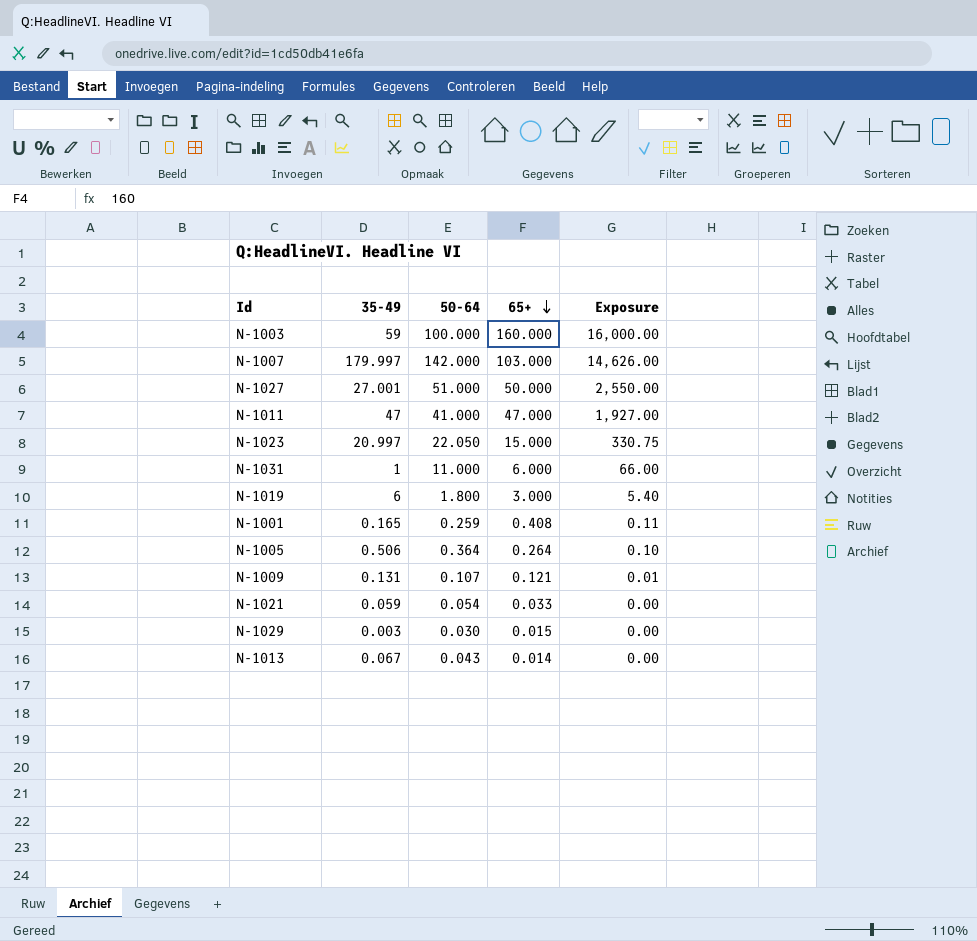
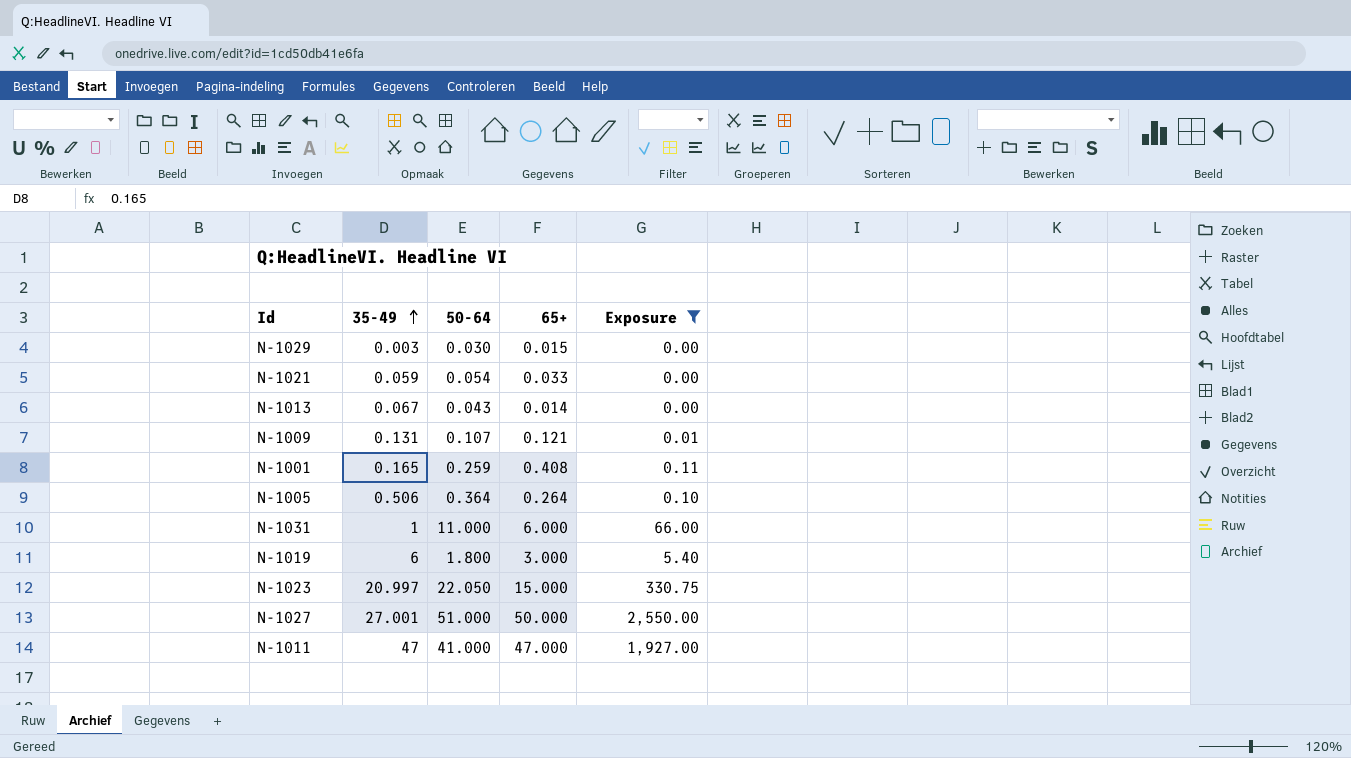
filter: none -> Exposure <= 2,550.00
row order: 65+ descending -> 35-49 ascending

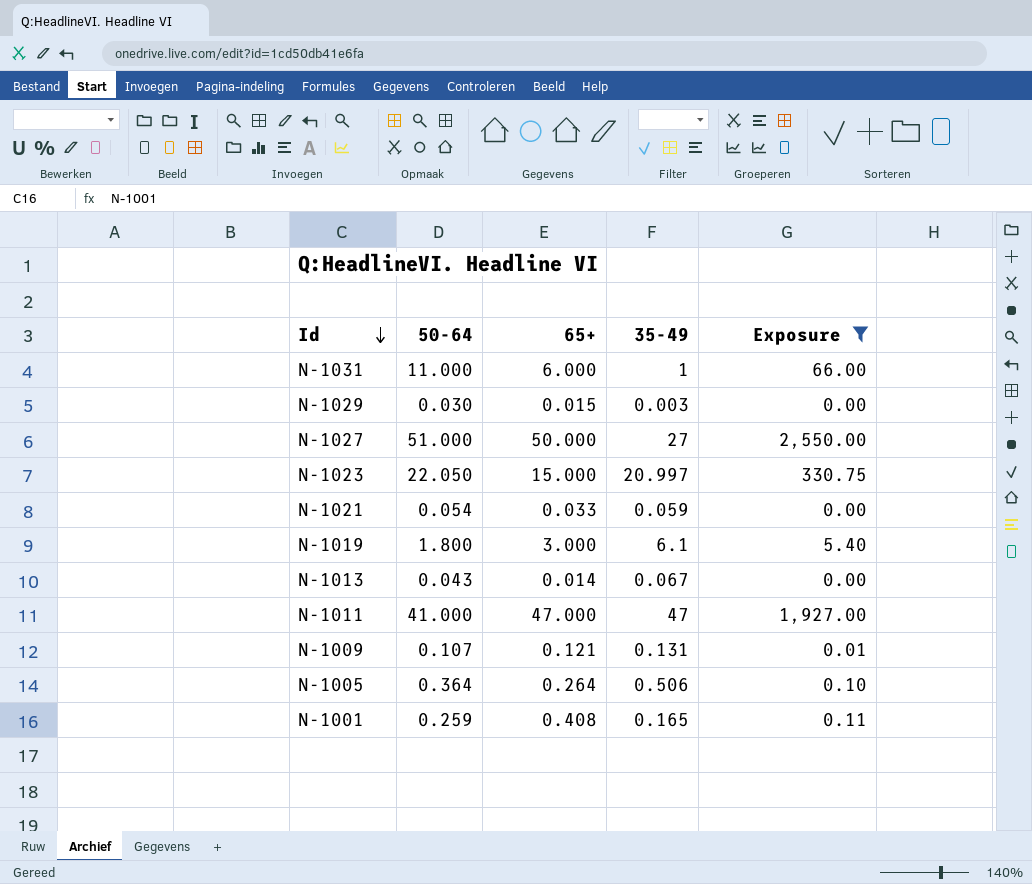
row order: 35-49 ascending -> Id descending
column 35-49 | position: 2 -> 4
N-1027 | 35-49: 27.001 -> 27
N-1019 | 35-49: 6 -> 6.1

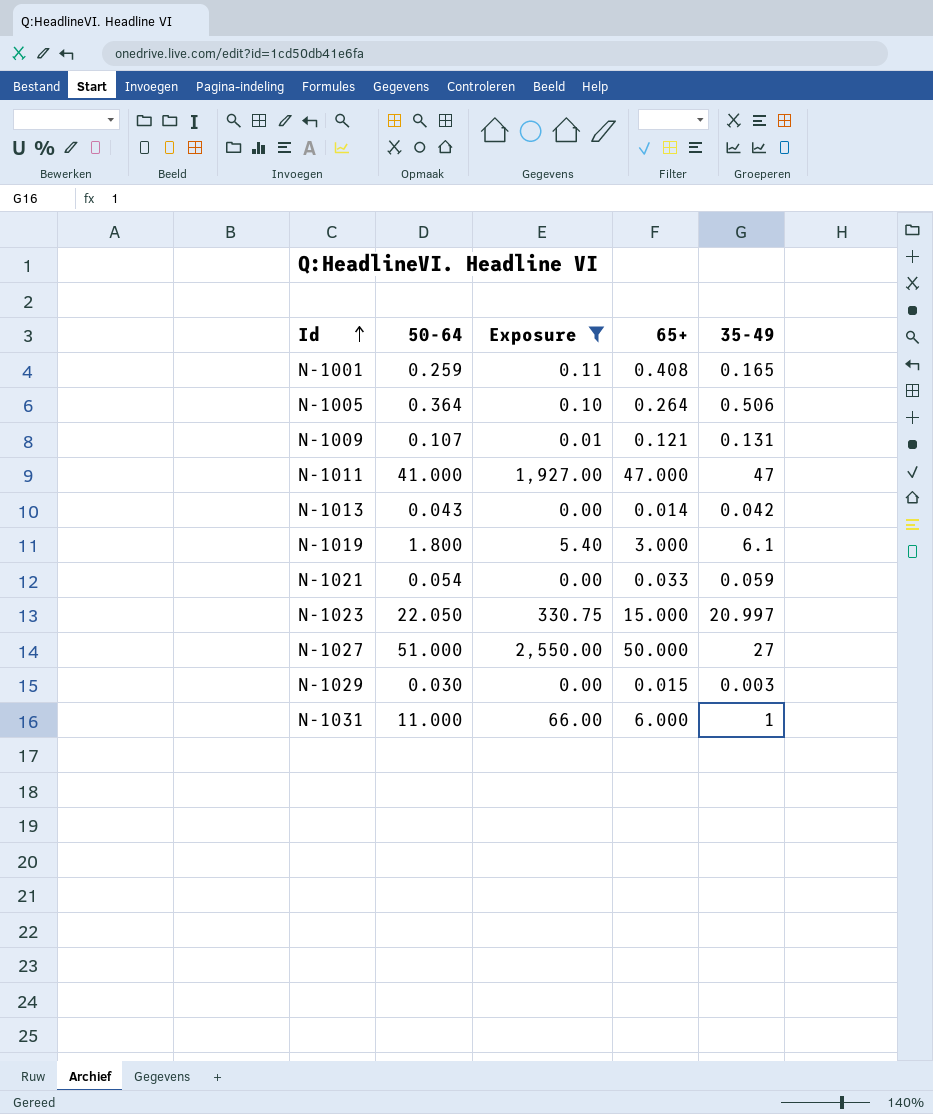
row order: Id descending -> Id ascending
column Exposure | position: 5 -> 3
N-1013 | 35-49: 0.067 -> 0.042

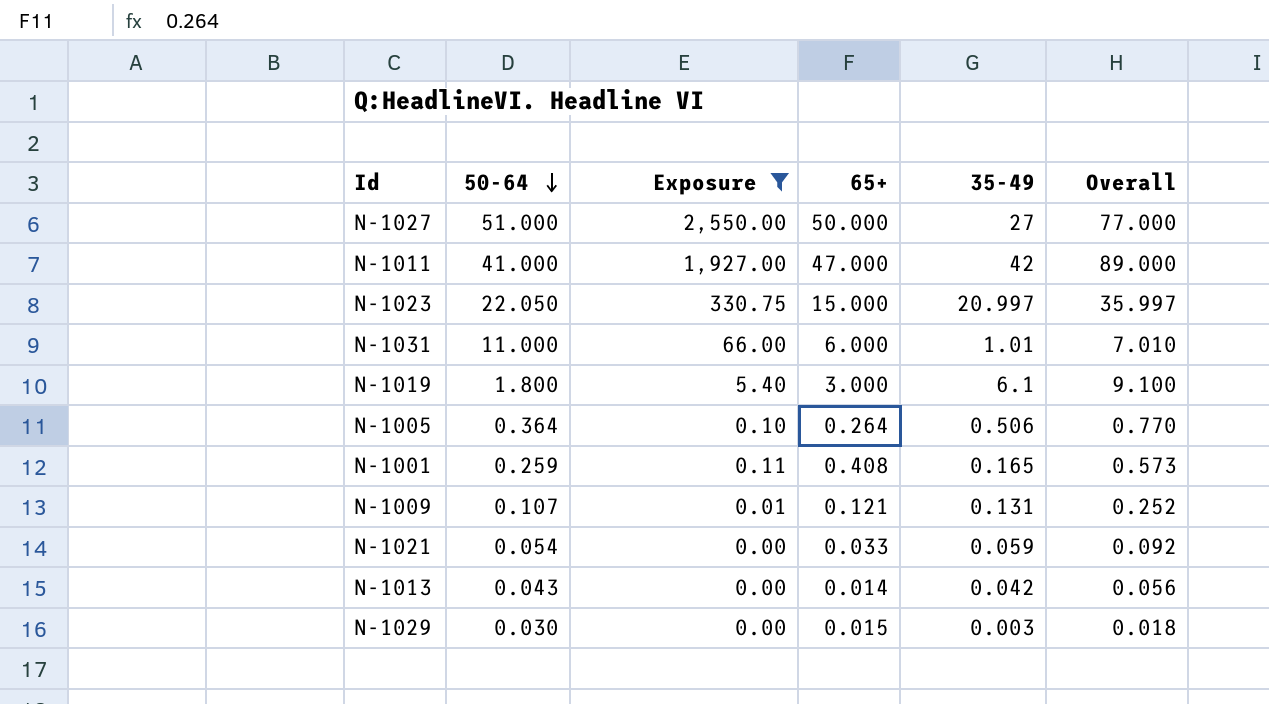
row order: Id ascending -> 50-64 descending
column Overall | formula: none -> [65+] + [35-49]
N-1011 | 35-49: 47 -> 42
N-1031 | 35-49: 1 -> 1.01

